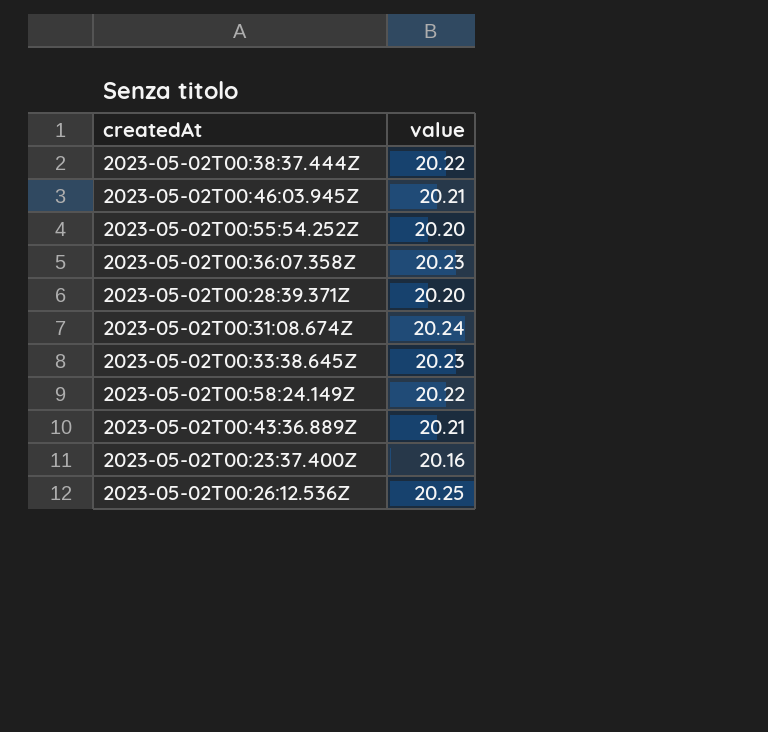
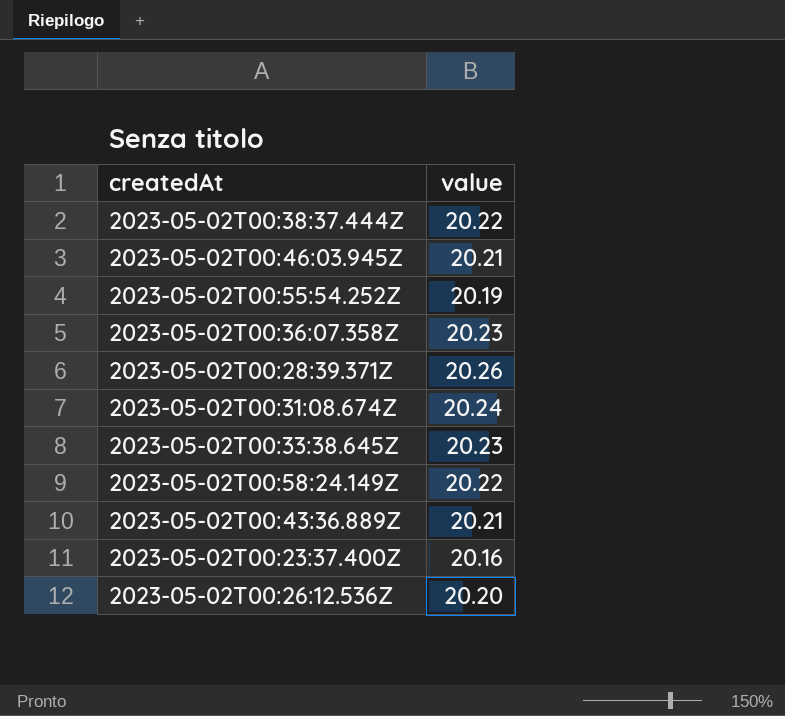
2023-05-02T00:55:54.252Z | value: 20.20 -> 20.19
2023-05-02T00:28:39.371Z | value: 20.20 -> 20.26
2023-05-02T00:26:12.536Z | value: 20.25 -> 20.20

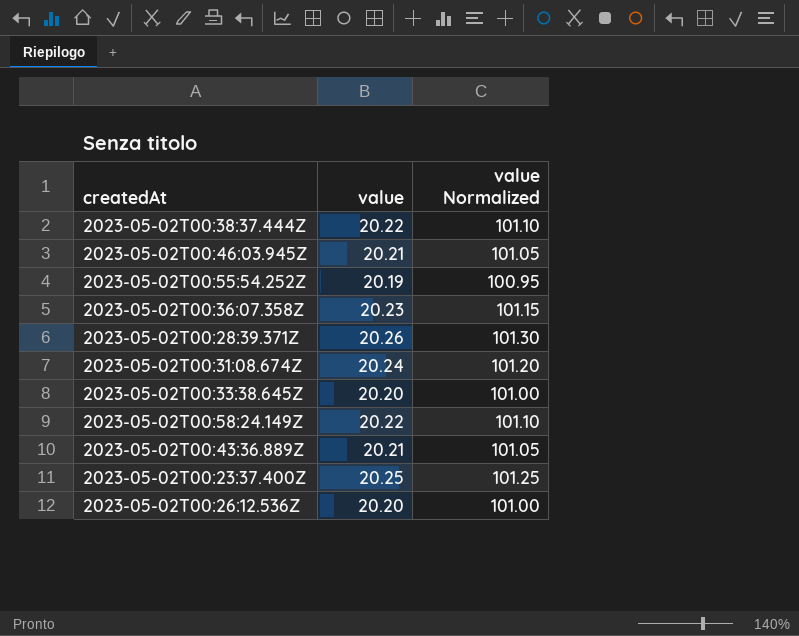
column value Normalized | formula: none -> [value] * 5
2023-05-02T00:33:38.645Z | value: 20.23 -> 20.20
2023-05-02T00:23:37.400Z | value: 20.16 -> 20.25

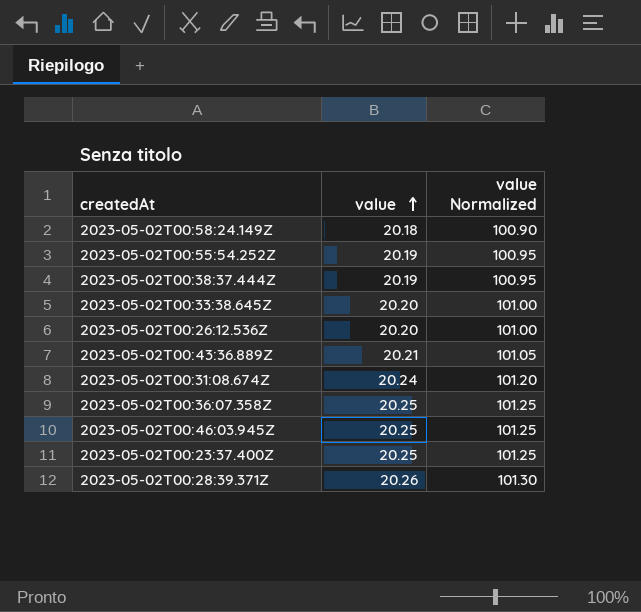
row order: none -> value ascending
2023-05-02T00:58:24.149Z | value: 20.22 -> 20.18
2023-05-02T00:58:24.149Z | value Normalized: 101.10 -> 100.90
2023-05-02T00:38:37.444Z | value: 20.22 -> 20.19
2023-05-02T00:38:37.444Z | value Normalized: 101.10 -> 100.95
2023-05-02T00:36:07.358Z | value: 20.23 -> 20.25
2023-05-02T00:36:07.358Z | value Normalized: 101.15 -> 101.25
2023-05-02T00:46:03.945Z | value: 20.21 -> 20.25
2023-05-02T00:46:03.945Z | value Normalized: 101.05 -> 101.25

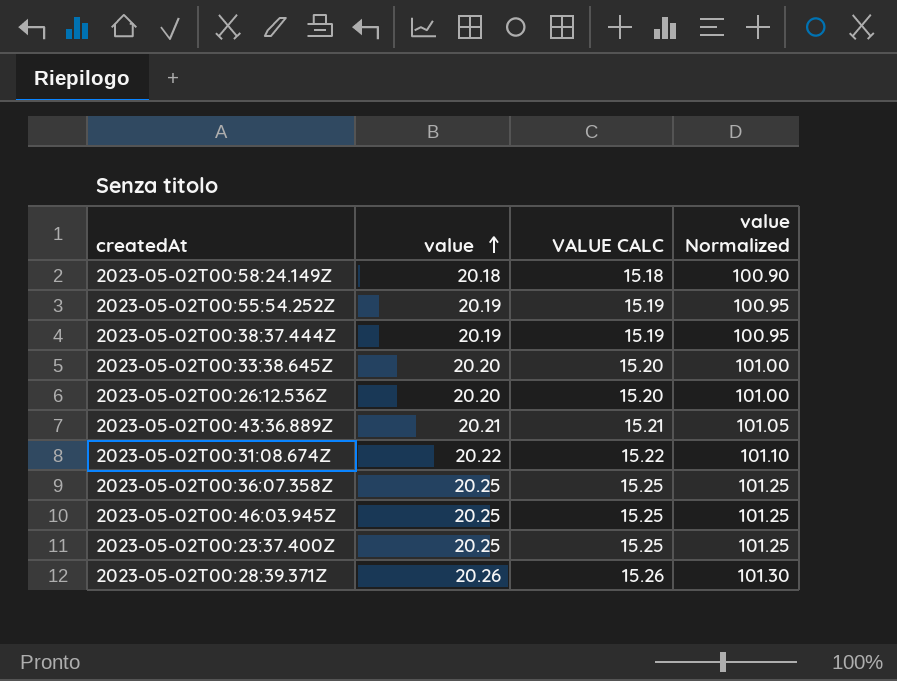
column VALUE CALC | formula: none -> [value] - 5
2023-05-02T00:31:08.674Z | value: 20.24 -> 20.22
2023-05-02T00:31:08.674Z | value Normalized: 101.20 -> 101.10

